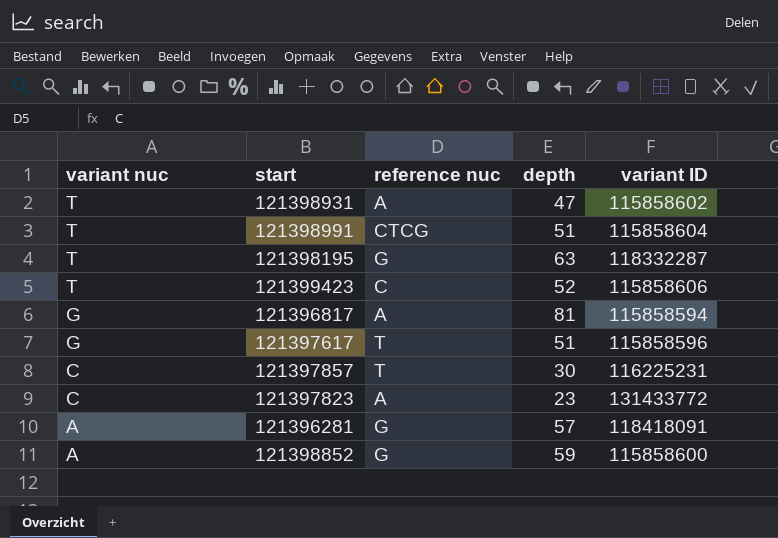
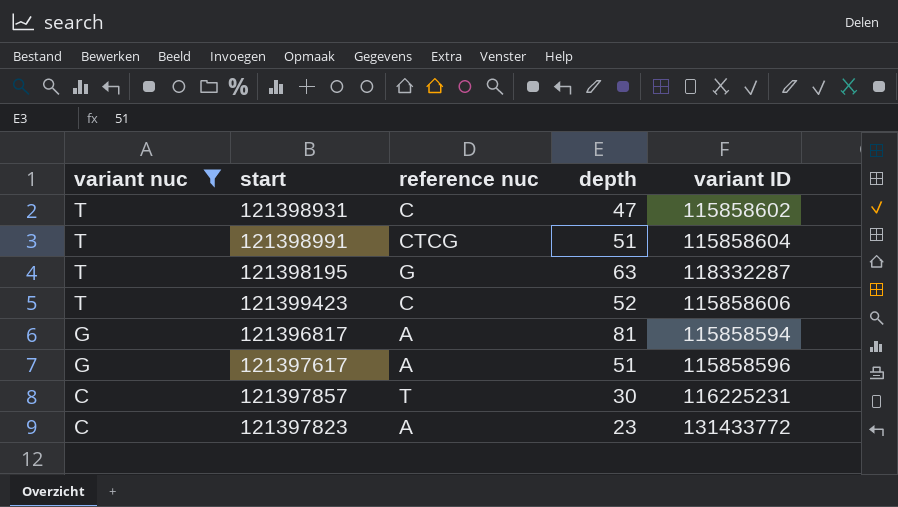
filter: none -> variant nuc != A
121398931 | reference nuc: A -> C
121397617 | reference nuc: T -> A

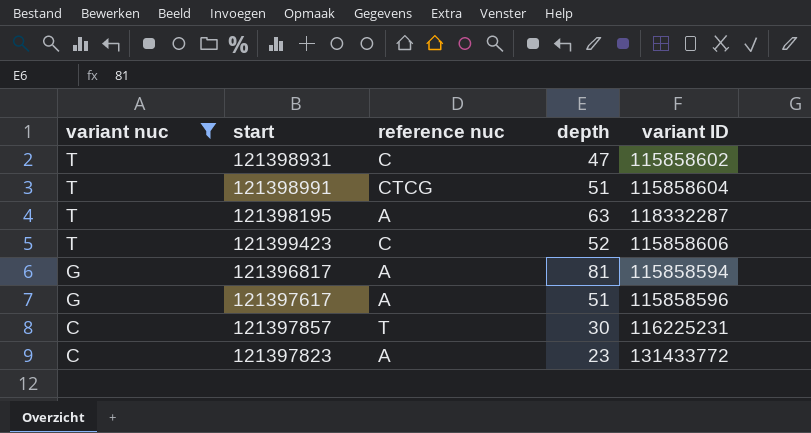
121398195 | reference nuc: G -> A

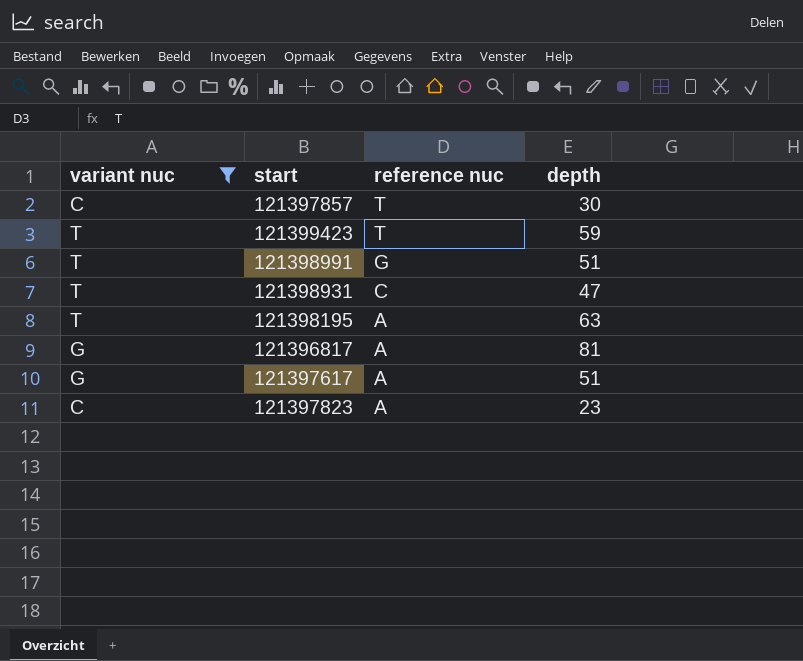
row order: variant nuc descending -> reference nuc descending
column variant ID | position: 5 -> none
121399423 | reference nuc: C -> T
121399423 | depth: 52 -> 59
121398991 | reference nuc: CTCG -> G

